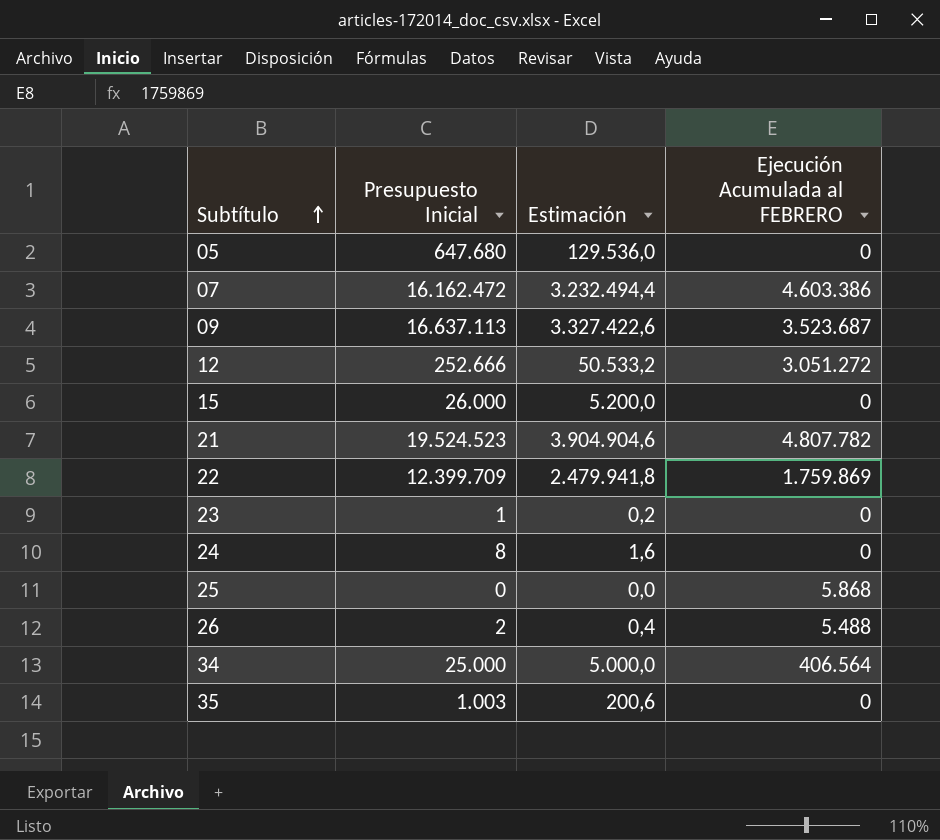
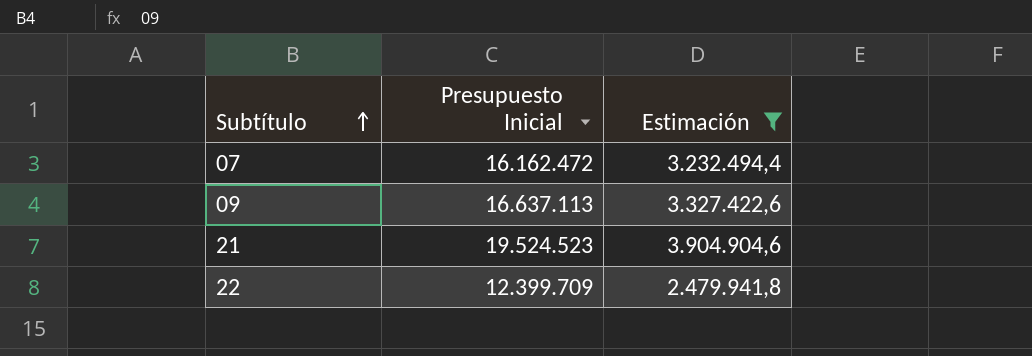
filter: none -> Estimación >= 2.479.941,8
column Ejecución Acumulada al FEBRERO | position: 4 -> none

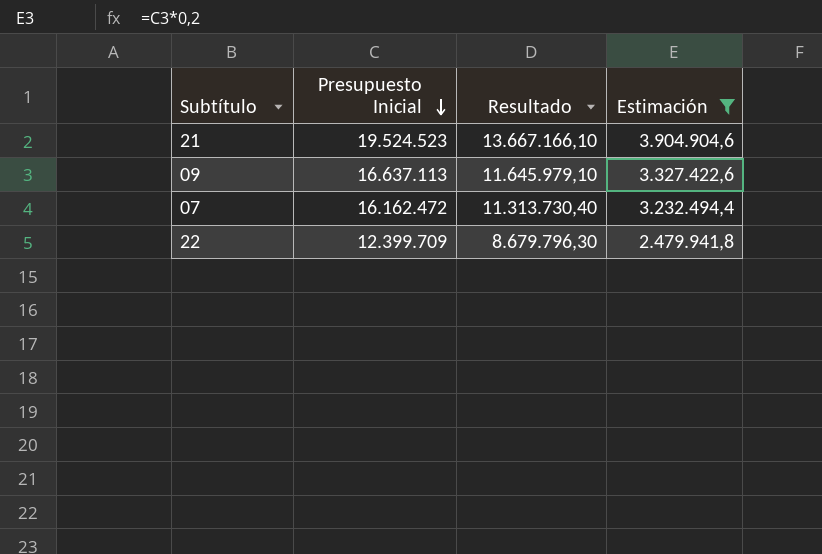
row order: Subtítulo ascending -> Presupuesto Inicial descending
column Resultado | formula: none -> [Presupuesto Inicial] * 0,7

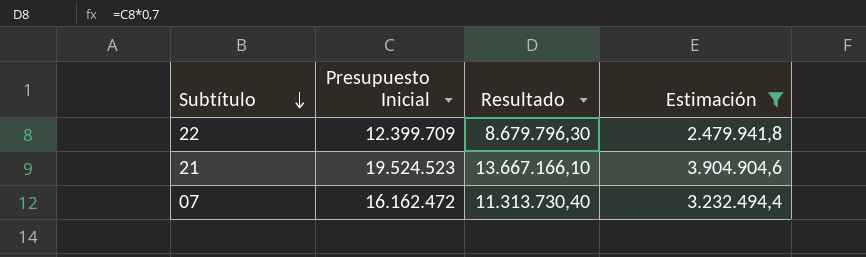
row order: Presupuesto Inicial descending -> Subtítulo descending
row 09: 16.637.113 | 11.645.979,10 | 3.327.422,6 -> none

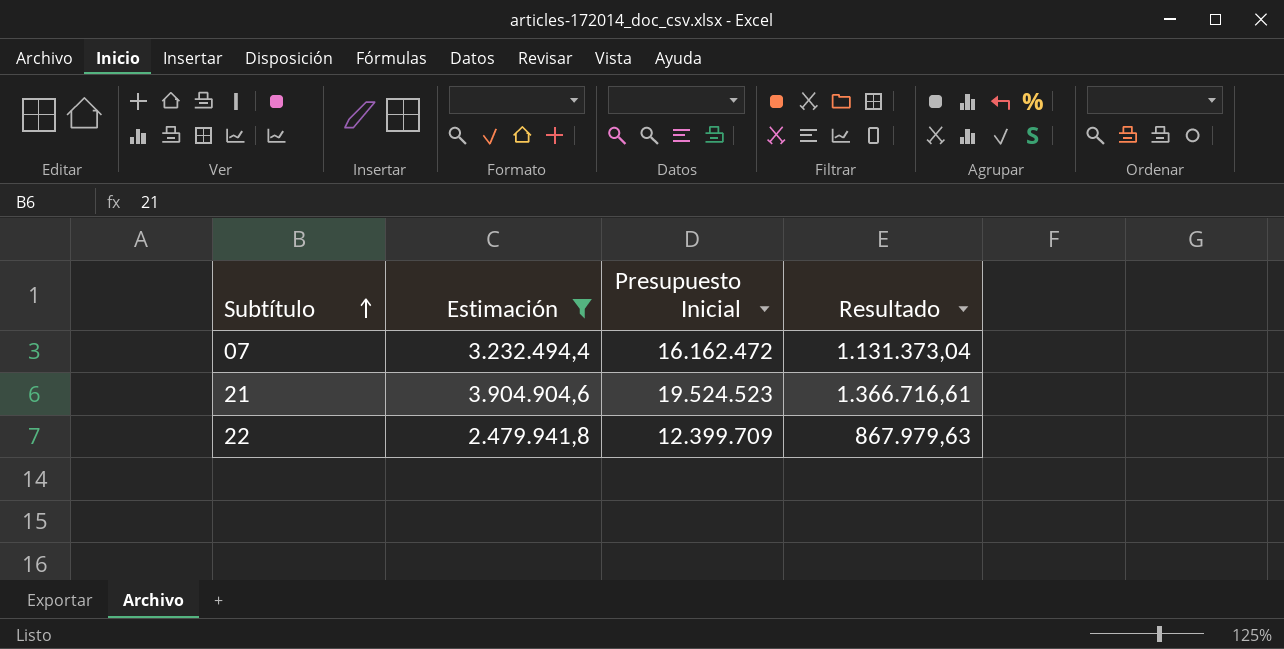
row order: Subtítulo descending -> Subtítulo ascending
column Estimación | position: 4 -> 2
column Resultado | formula: [Presupuesto Inicial] * 0,7 -> [Presupuesto Inicial] * 0,07

